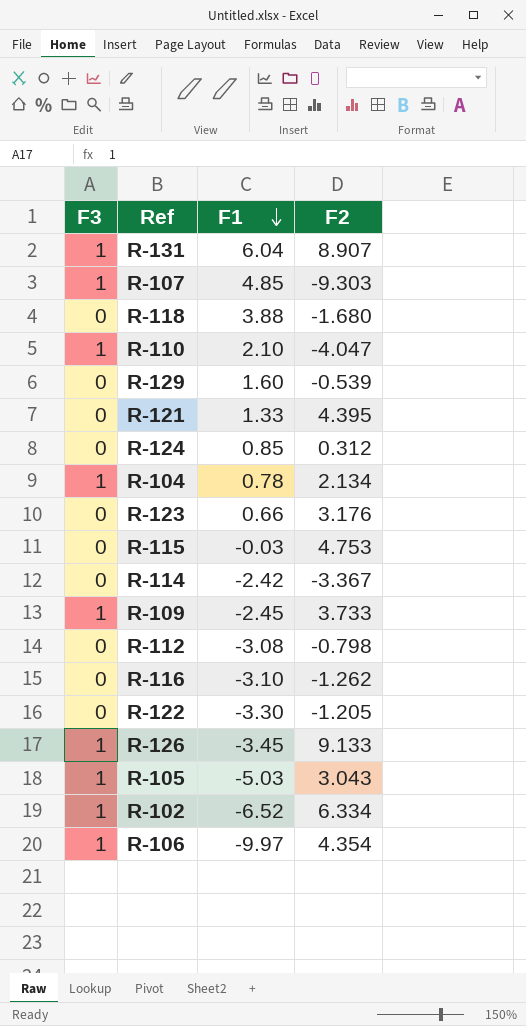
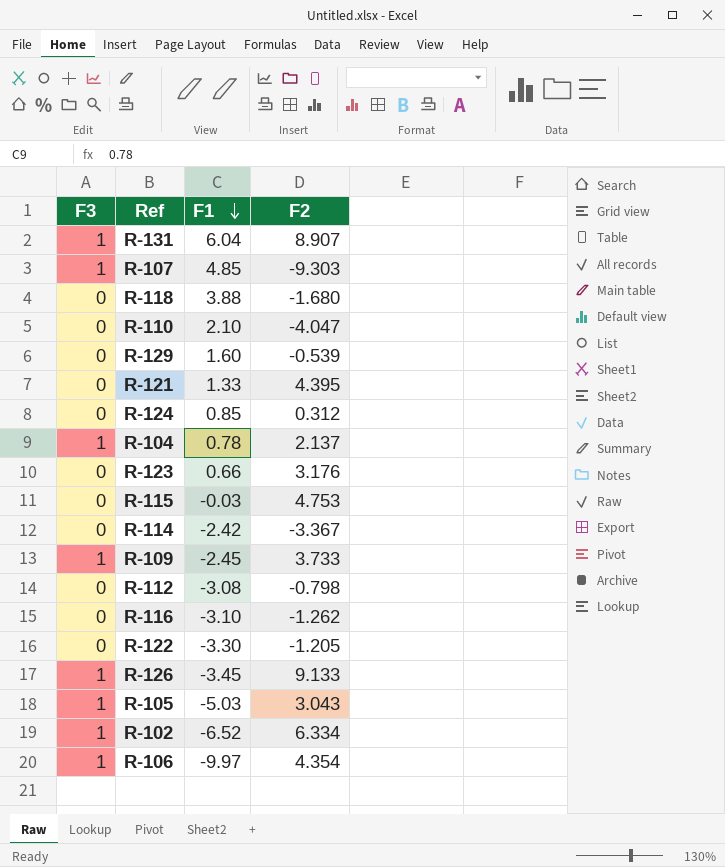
R-110 | F3: 1 -> 0
R-104 | F2: 2.134 -> 2.137

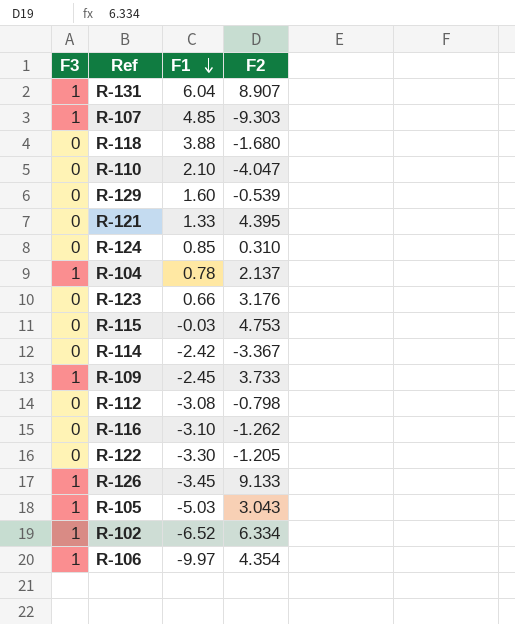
R-124 | F2: 0.312 -> 0.310

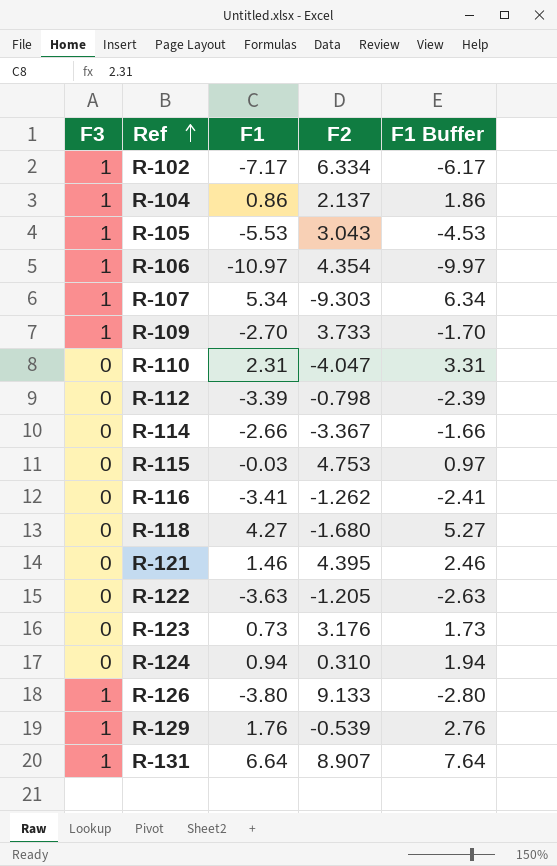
row order: F1 descending -> Ref ascending
column F1 Buffer | formula: none -> [F1] + 1
R-102 | F1: -6.52 -> -7.17
R-104 | F1: 0.78 -> 0.86
R-105 | F1: -5.03 -> -5.53
R-106 | F1: -9.97 -> -10.97
R-107 | F1: 4.85 -> 5.34
R-109 | F1: -2.45 -> -2.70
R-110 | F1: 2.10 -> 2.31
R-112 | F1: -3.08 -> -3.39
R-114 | F1: -2.42 -> -2.66
R-116 | F1: -3.10 -> -3.41
R-118 | F1: 3.88 -> 4.27
R-121 | F1: 1.33 -> 1.46
R-122 | F1: -3.30 -> -3.63
R-123 | F1: 0.66 -> 0.73
R-124 | F1: 0.85 -> 0.94
R-126 | F1: -3.45 -> -3.80
R-129 | F3: 0 -> 1
R-129 | F1: 1.60 -> 1.76
R-131 | F1: 6.04 -> 6.64

